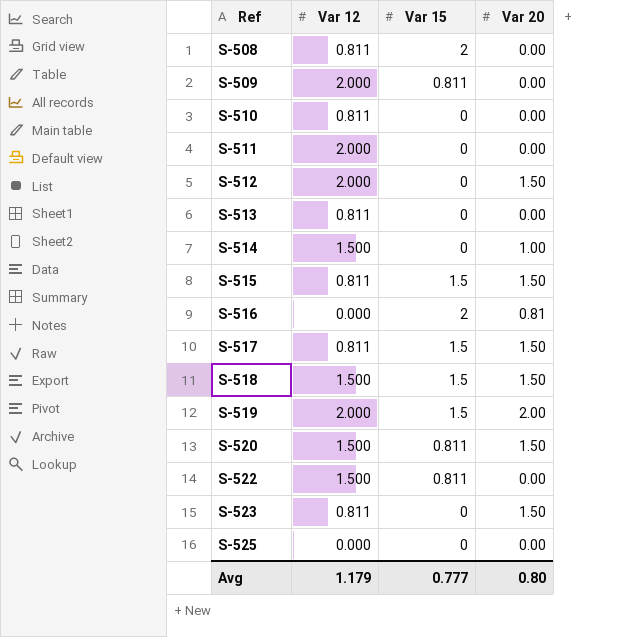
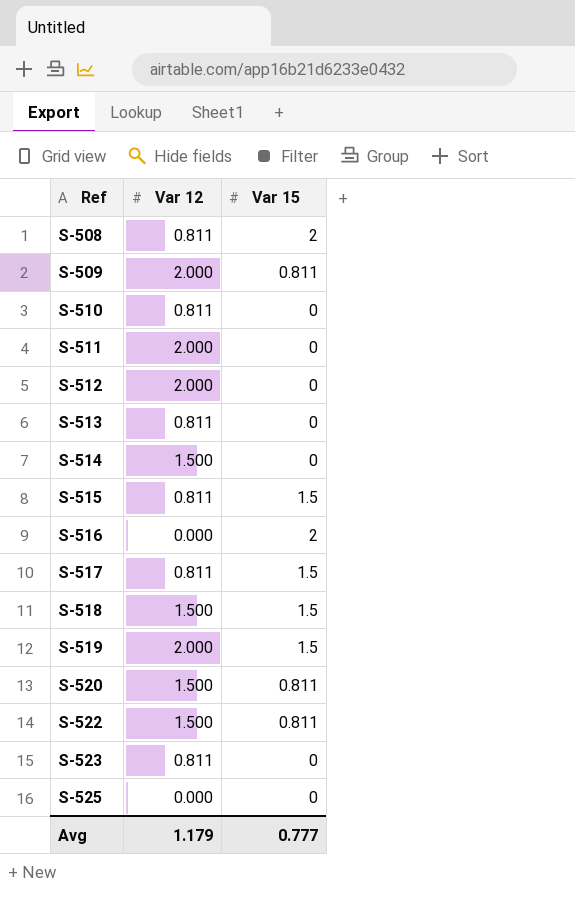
column Var 20 | position: 4 -> none

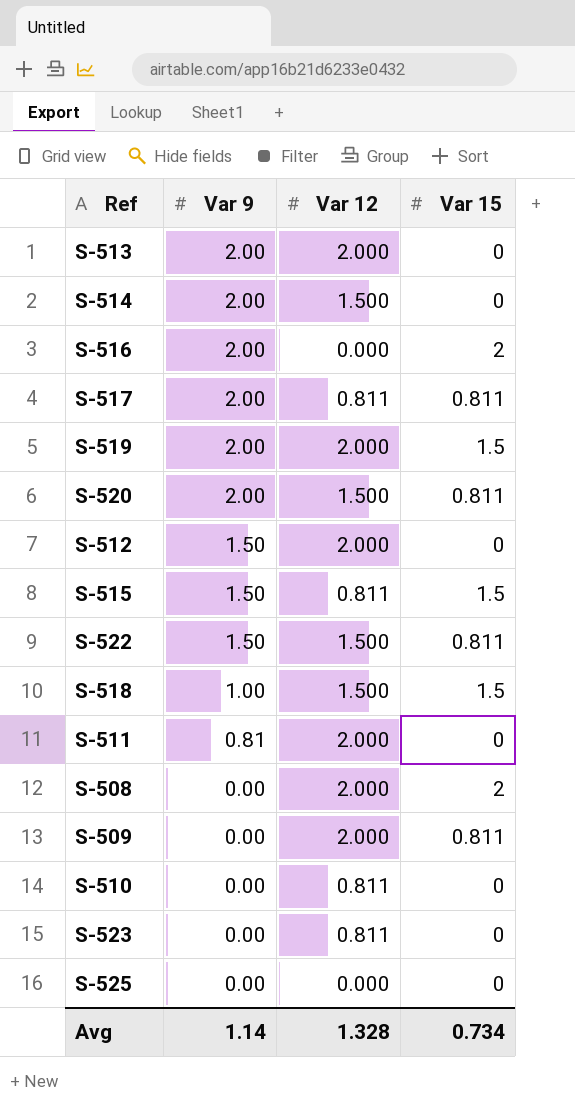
row order: Ref ascending -> Var 9 descending
column Var 9 | position: none -> 2
S-513 | Var 12: 0.811 -> 2.000
S-517 | Var 15: 1.5 -> 0.811
S-508 | Var 12: 0.811 -> 2.000
Avg | Var 12: 1.179 -> 1.328
Avg | Var 15: 0.777 -> 0.734

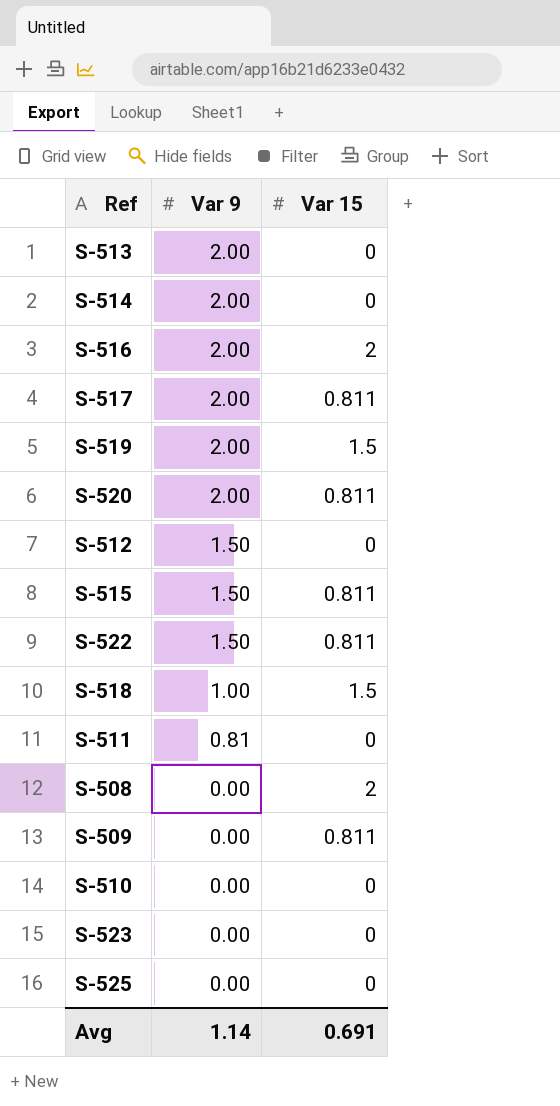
column Var 12 | position: 3 -> none
S-515 | Var 15: 1.5 -> 0.811
Avg | Var 15: 0.734 -> 0.691

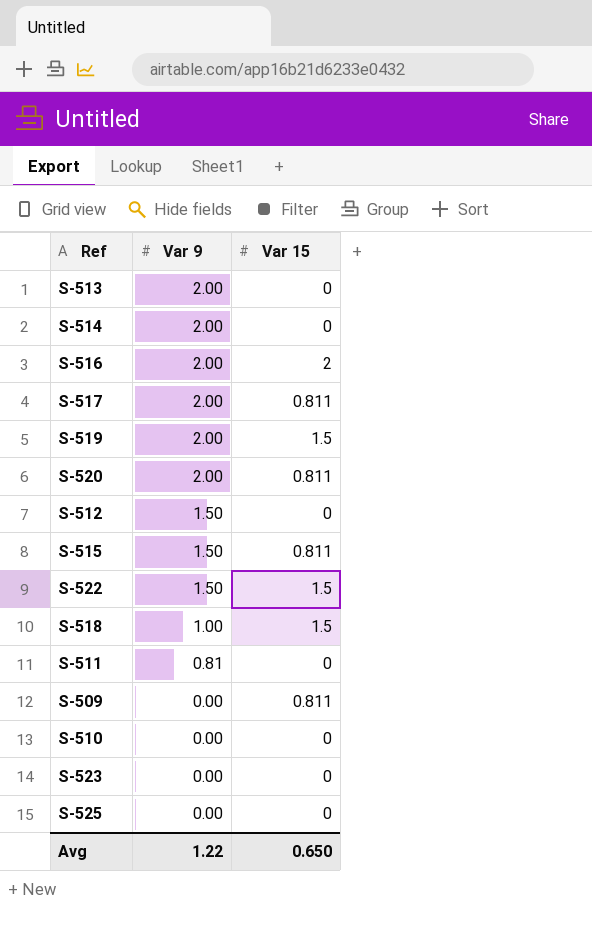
row S-508: 0.00 | 2 -> none
S-522 | Var 15: 0.811 -> 1.5
Avg | Var 9: 1.14 -> 1.22
Avg | Var 15: 0.691 -> 0.650

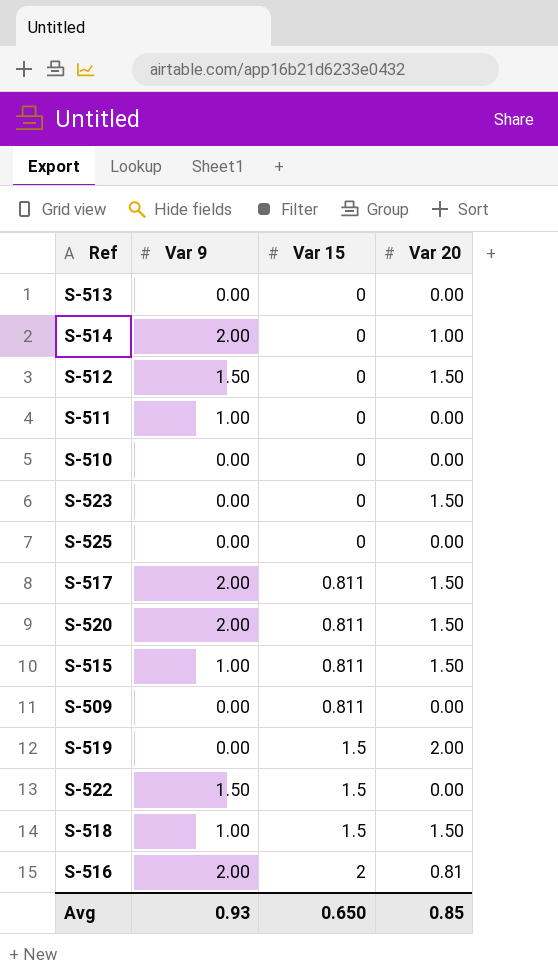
row order: Var 9 descending -> Var 15 ascending
column Var 20 | position: none -> 4
S-513 | Var 9: 2.00 -> 0.00
S-511 | Var 9: 0.81 -> 1.00
S-515 | Var 9: 1.50 -> 1.00
S-519 | Var 9: 2.00 -> 0.00
Avg | Var 9: 1.22 -> 0.93

